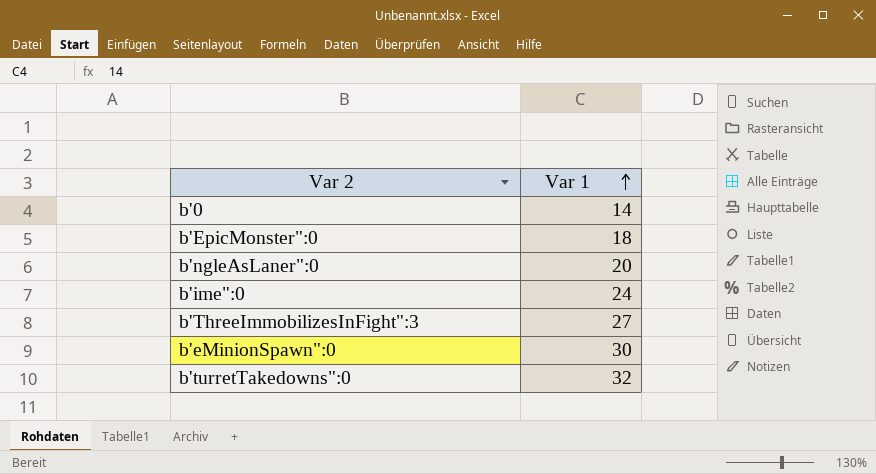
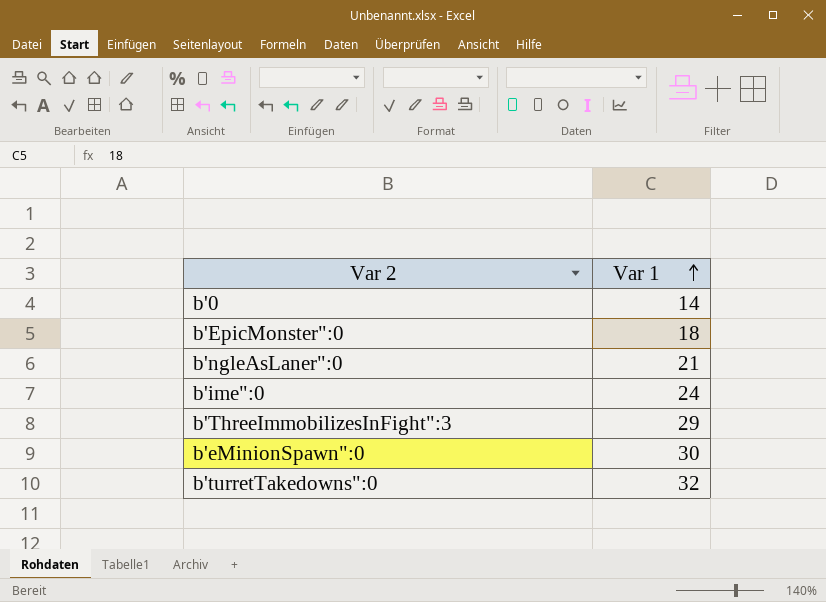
b'ngleAsLaner":0 | Var 1: 20 -> 21
b'ThreeImmobilizesInFight":3 | Var 1: 27 -> 29

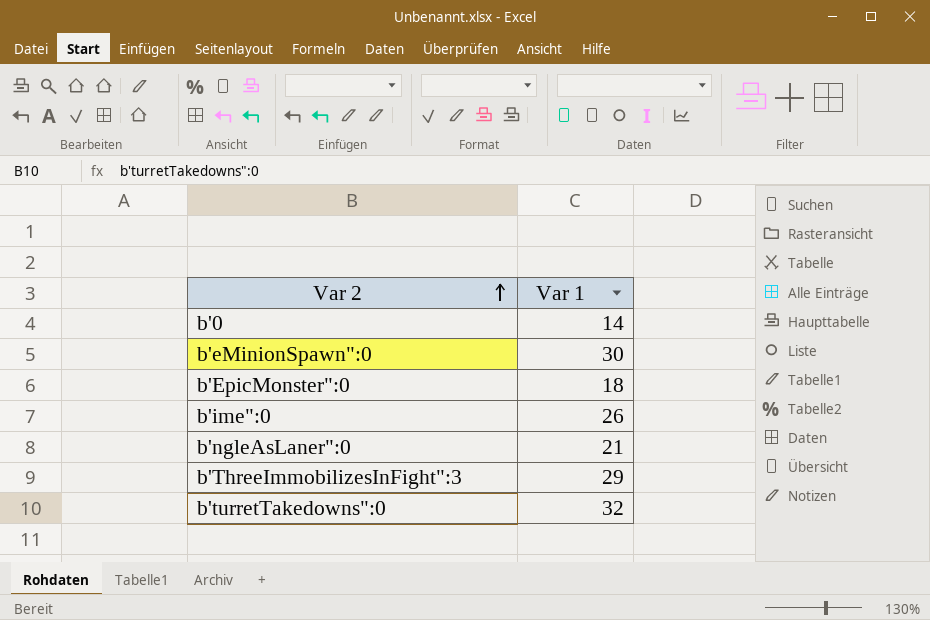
row order: Var 1 ascending -> Var 2 ascending
b'ime":0 | Var 1: 24 -> 26

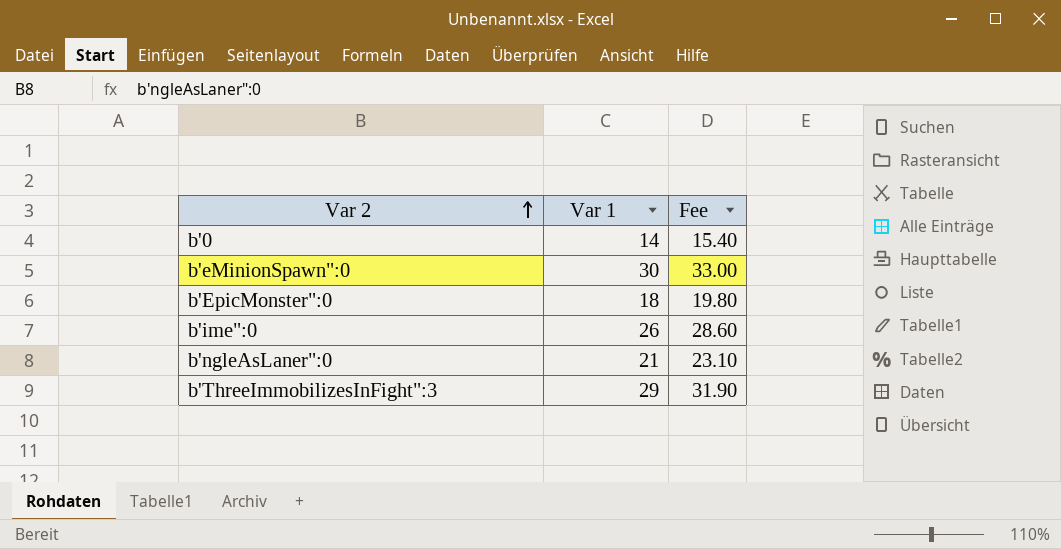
column Fee | formula: none -> [Var 1] * 1.1
row b'turretTakedowns":0: 32 -> none

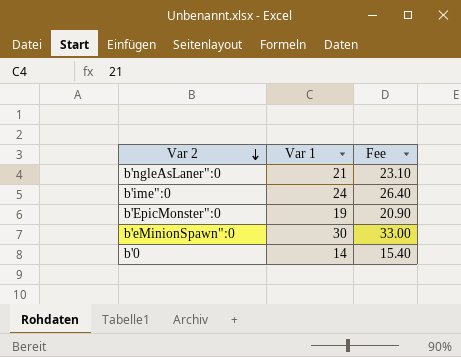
row order: Var 2 ascending -> Var 2 descending
row b'ThreeImmobilizesInFight":3: 29 | 31.90 -> none
b'ime":0 | Var 1: 26 -> 24
b'ime":0 | Fee: 28.60 -> 26.40
b'EpicMonster":0 | Var 1: 18 -> 19
b'EpicMonster":0 | Fee: 19.80 -> 20.90

